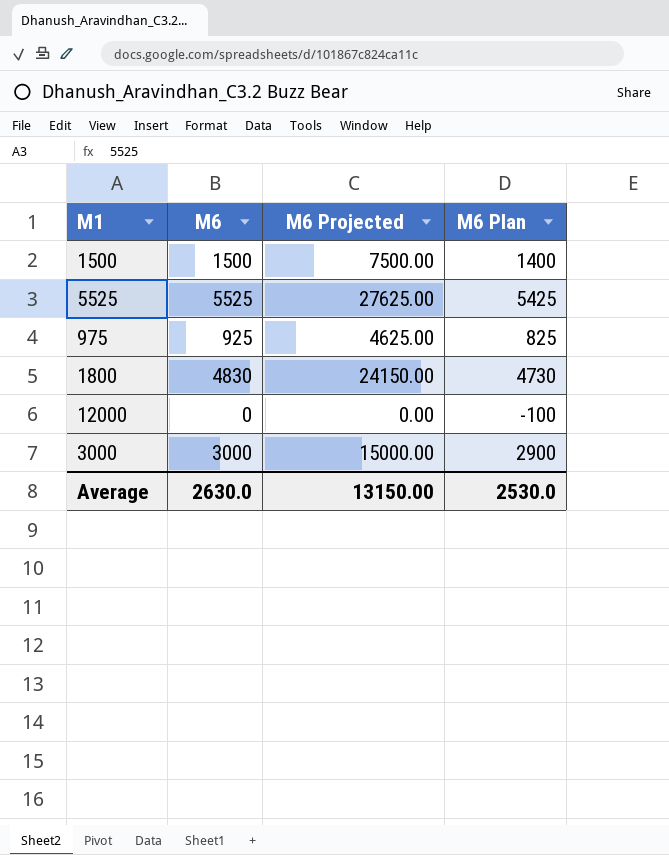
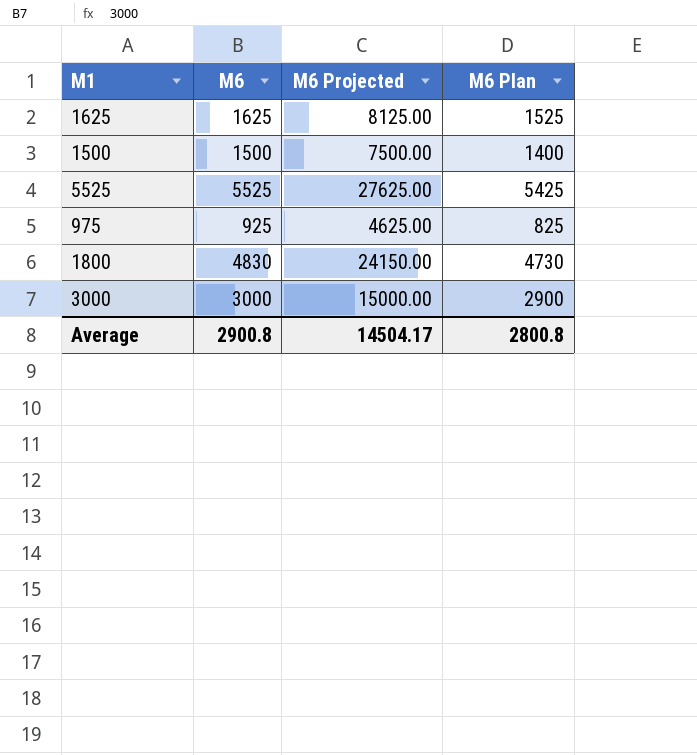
row 12000: 0 | 0.00 | -100 -> none
row 1625: none -> 1625 | 8125.00 | 1525
Average | M6: 2630.0 -> 2900.8
Average | M6 Projected: 13150.00 -> 14504.17
Average | M6 Plan: 2530.0 -> 2800.8

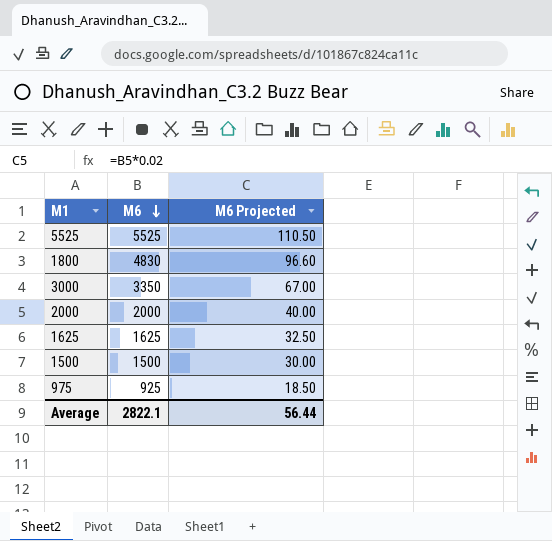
row order: none -> M6 descending
column M6 Plan | formula: [M6] - 100 -> none
column M6 Projected | formula: [M6] * 5 -> [M6] * 0.02
3000 | M6: 3000 -> 3350
row 2000: none -> 2000 | 40.00
Average | M6: 2900.8 -> 2822.1
Average | M6 Projected: 14504.17 -> 56.44

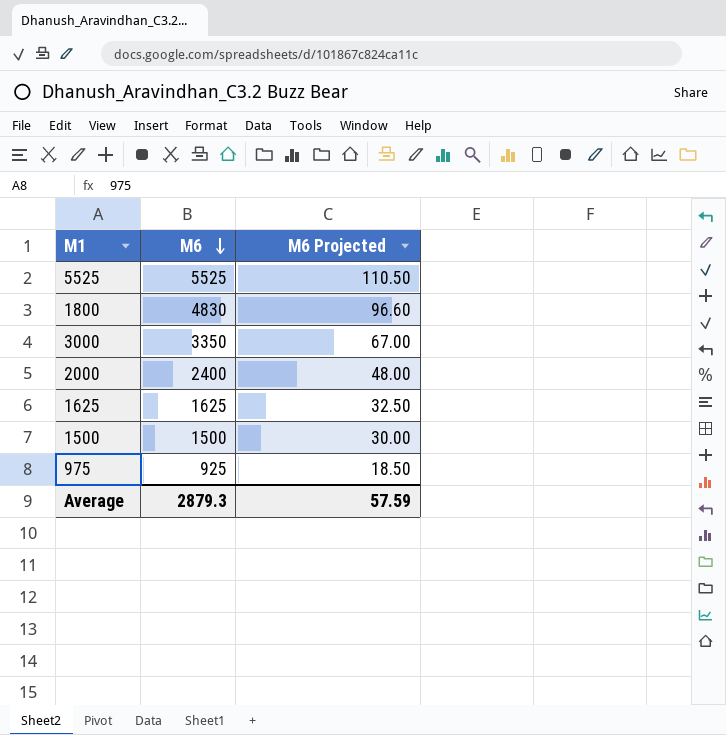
2000 | M6: 2000 -> 2400
2000 | M6 Projected: 40.00 -> 48.00
Average | M6: 2822.1 -> 2879.3
Average | M6 Projected: 56.44 -> 57.59

